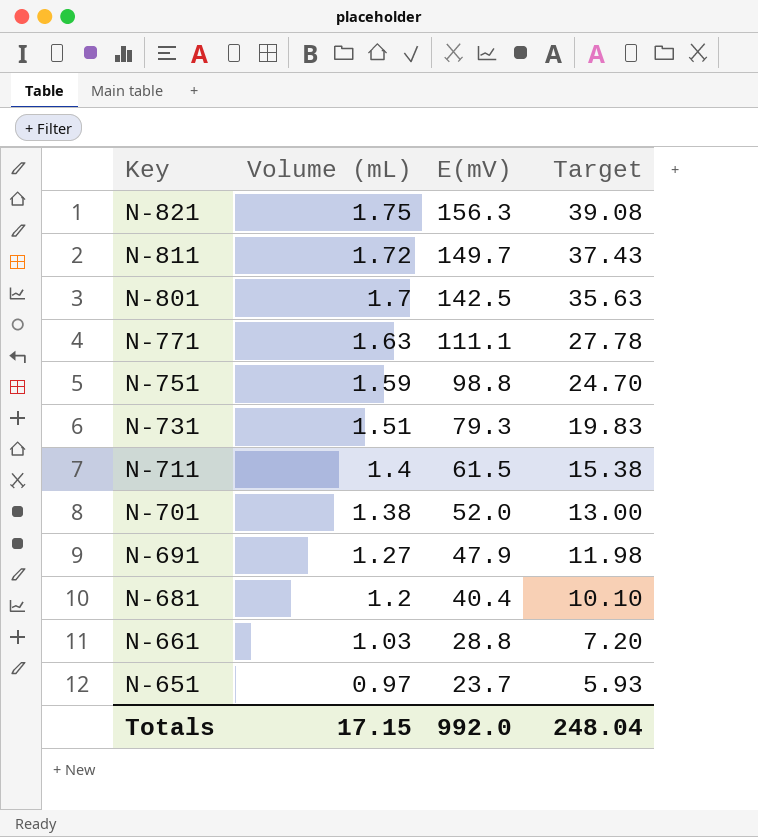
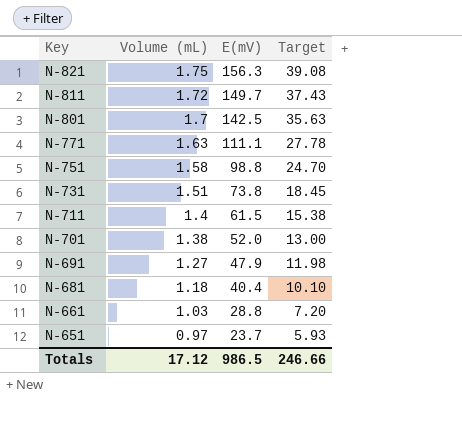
N-751 | Volume (mL): 1.59 -> 1.58
N-731 | E(mV): 79.3 -> 73.8
N-731 | Target: 19.83 -> 18.45
N-681 | Volume (mL): 1.2 -> 1.18
Totals | Volume (mL): 17.15 -> 17.12
Totals | E(mV): 992.0 -> 986.5
Totals | Target: 248.04 -> 246.66

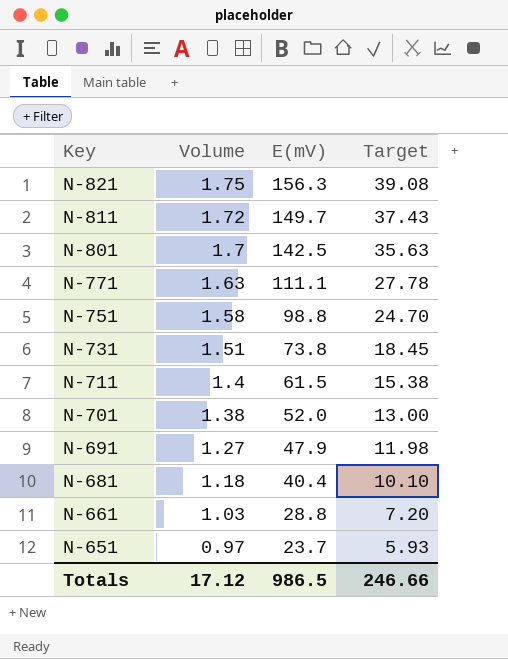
column name: Volume (mL) -> Volume

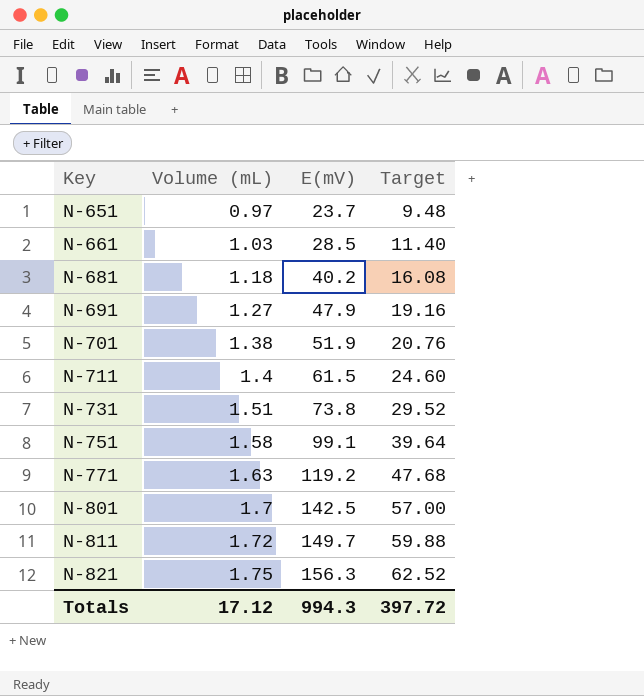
row order: Key descending -> Key ascending
column name: Volume -> Volume (mL)
column Target | formula: [E(mV)] * 0.25 -> [E(mV)] * 0.4
N-661 | E(mV): 28.8 -> 28.5
N-681 | E(mV): 40.4 -> 40.2
N-701 | E(mV): 52.0 -> 51.9
N-751 | E(mV): 98.8 -> 99.1
N-771 | E(mV): 111.1 -> 119.2
Totals | E(mV): 986.5 -> 994.3
Totals | Target: 246.66 -> 397.72

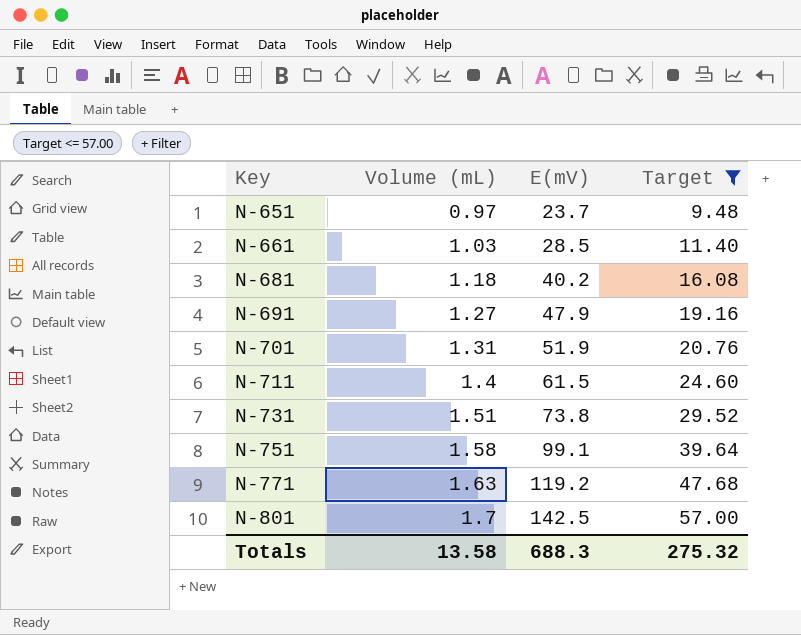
filter: none -> Target <= 57.00
N-701 | Volume (mL): 1.38 -> 1.31
Totals | Volume (mL): 17.12 -> 13.58
Totals | E(mV): 994.3 -> 688.3
Totals | Target: 397.72 -> 275.32

